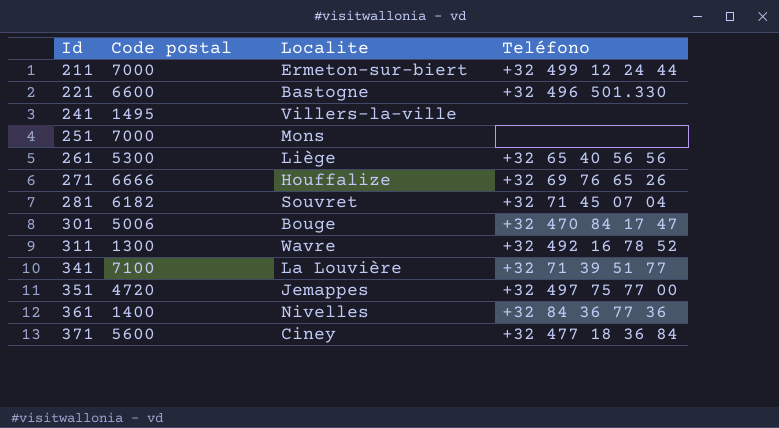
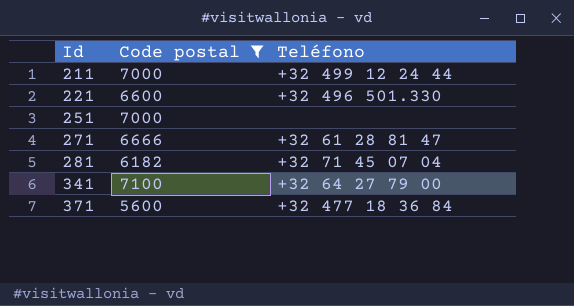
filter: none -> Code postal >= 5600
column Localite | position: 3 -> none
271 | Teléfono: +32 69 76 65 26 -> +32 61 28 81 47
341 | Teléfono: +32 71 39 51 77 -> +32 64 27 79 00

